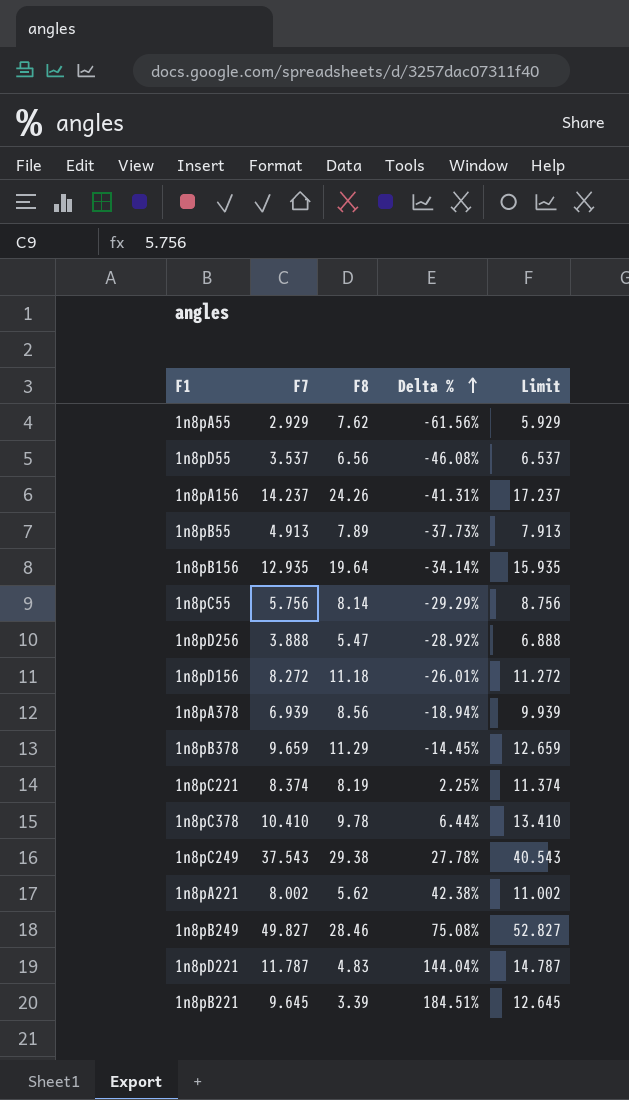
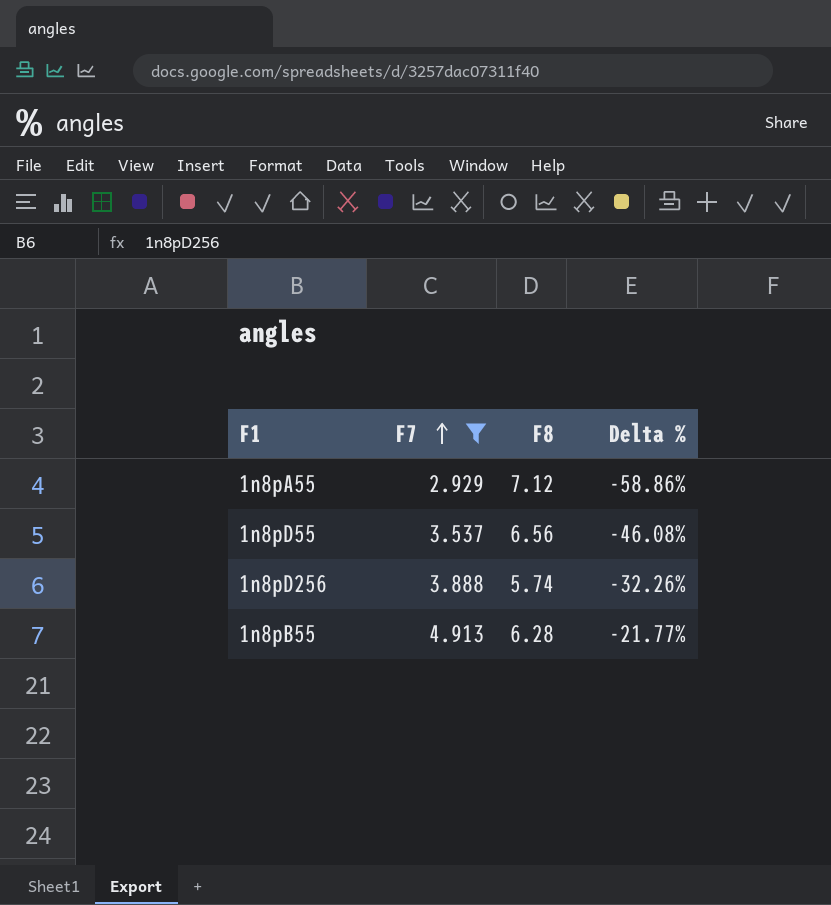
filter: none -> F7 <= 4.913
row order: Delta % ascending -> F7 ascending
column Limit | formula: [F7] + 3 -> none
1n8pA55 | F8: 7.62 -> 7.12
1n8pA55 | Delta %: -61.56% -> -58.86%
1n8pD256 | F8: 5.47 -> 5.74
1n8pD256 | Delta %: -28.92% -> -32.26%
1n8pB55 | F8: 7.89 -> 6.28
1n8pB55 | Delta %: -37.73% -> -21.77%

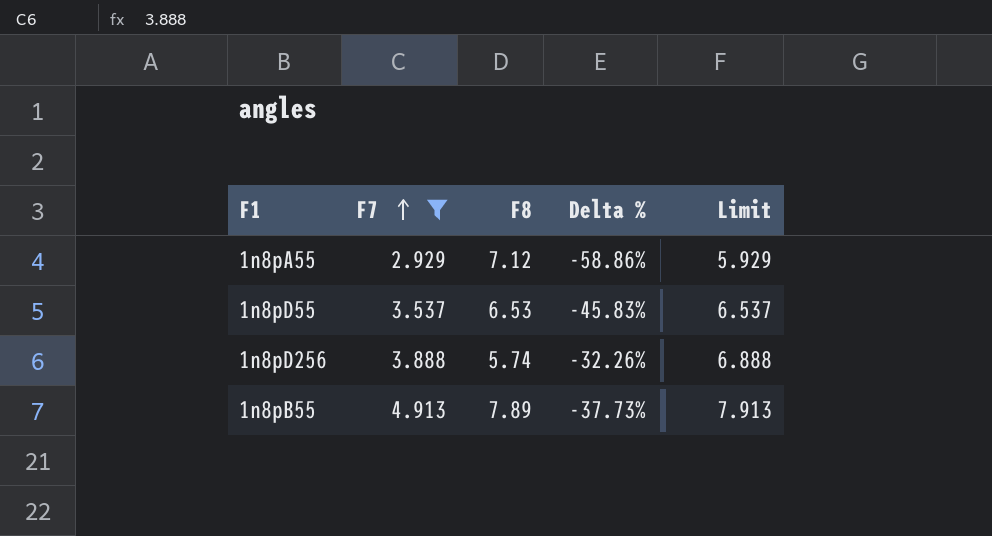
column Limit | formula: none -> [F7] + 3
1n8pD55 | F8: 6.56 -> 6.53
1n8pD55 | Delta %: -46.08% -> -45.83%
1n8pB55 | F8: 6.28 -> 7.89
1n8pB55 | Delta %: -21.77% -> -37.73%

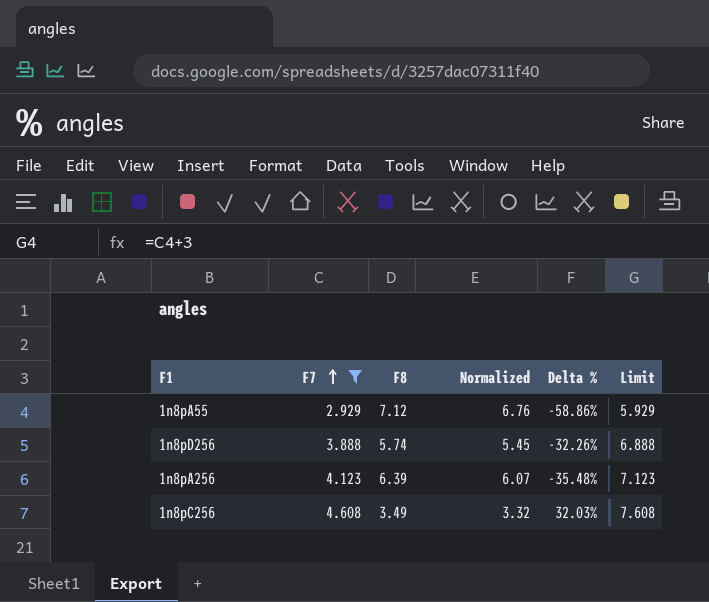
column Normalized | formula: none -> [F8] * 0.95
row 1n8pD55: 3.537 | 6.53 | -45.83% | 6.537 -> none
row 1n8pB55: 4.913 | 7.89 | -37.73% | 7.913 -> none
row 1n8pA256: none -> 4.123 | 6.39 | 6.07 | -35.48% | 7.123
row 1n8pC256: none -> 4.608 | 3.49 | 3.32 | 32.03% | 7.608

